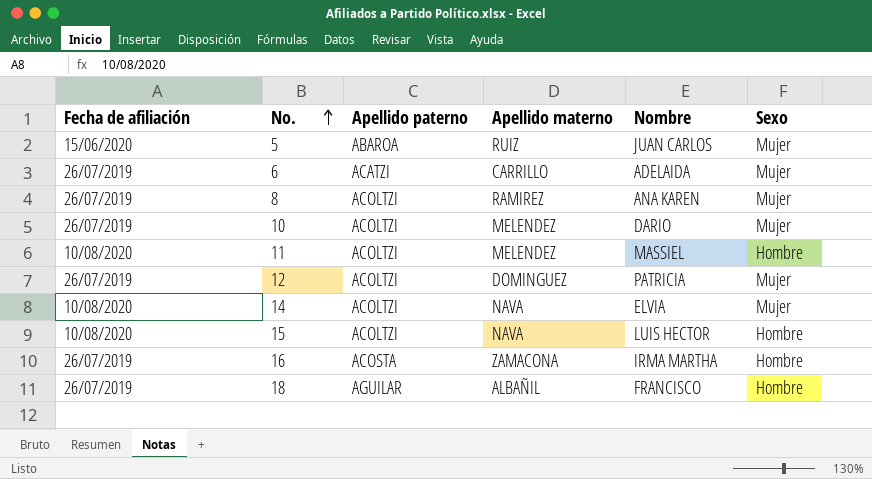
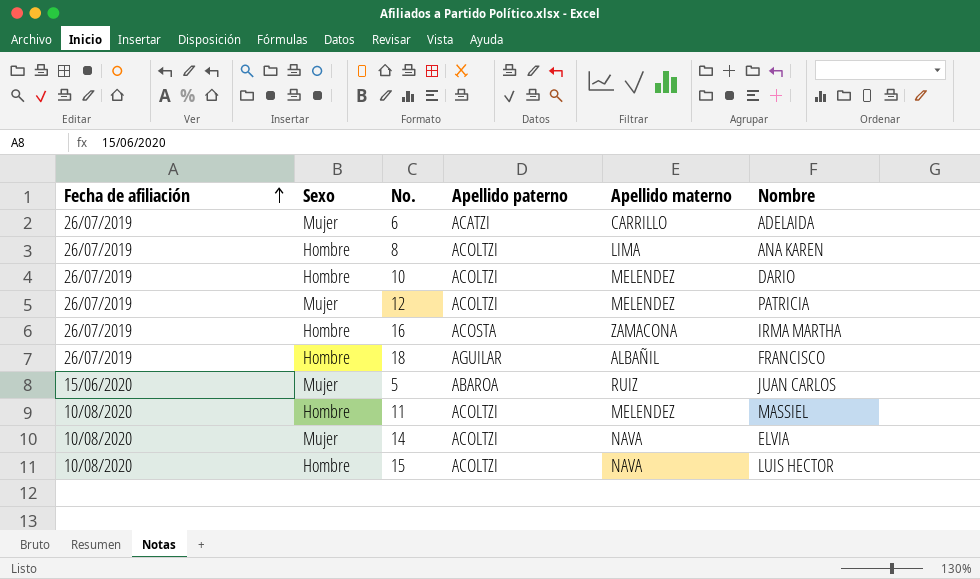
row order: No. ascending -> Fecha de afiliación ascending
column Sexo | position: 6 -> 2
8 | Sexo: Mujer -> Hombre
8 | Apellido materno: RAMIREZ -> LIMA
10 | Sexo: Mujer -> Hombre
12 | Apellido materno: DOMINGUEZ -> MELENDEZ

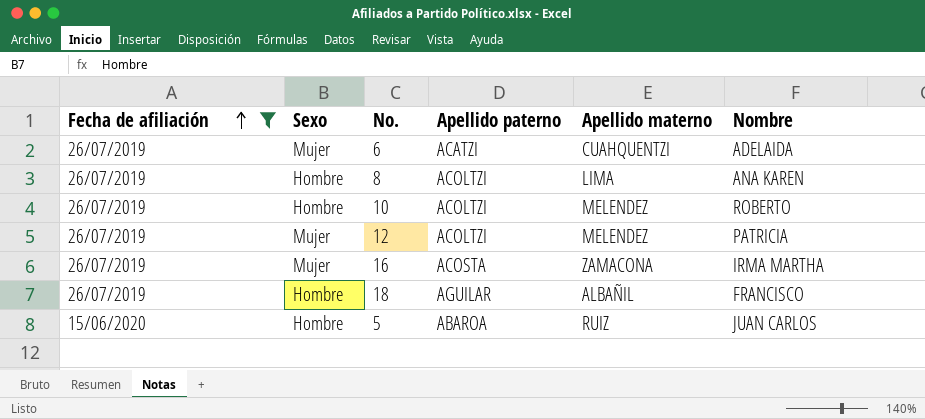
filter: none -> Fecha de afiliación != 10/08/2020
6 | Apellido materno: CARRILLO -> CUAHQUENTZI
10 | Nombre: DARIO -> ROBERTO
16 | Sexo: Hombre -> Mujer
5 | Sexo: Mujer -> Hombre

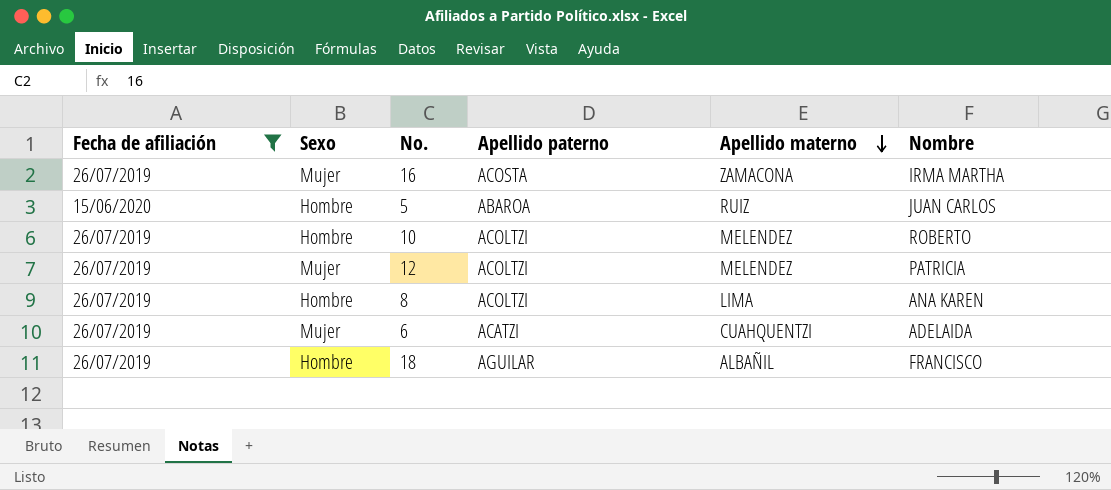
row order: Fecha de afiliación ascending -> Apellido materno descending

